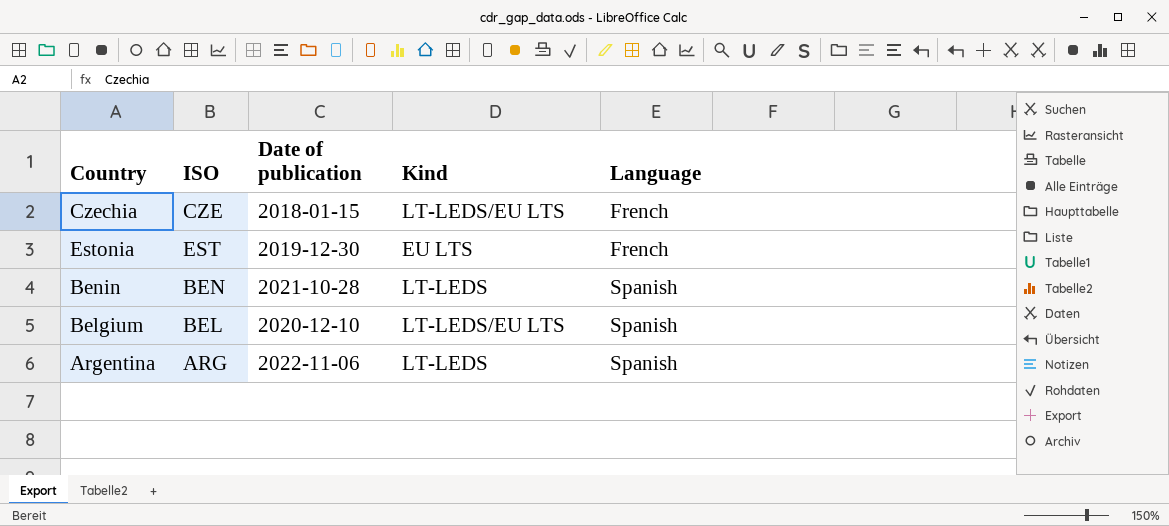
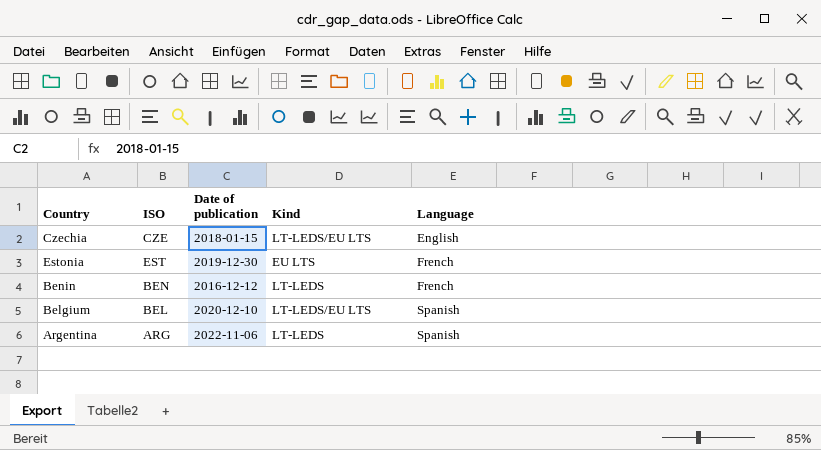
Czechia | Language: French -> English
Benin | Date of publication: 2021-10-28 -> 2016-12-12
Benin | Language: Spanish -> French

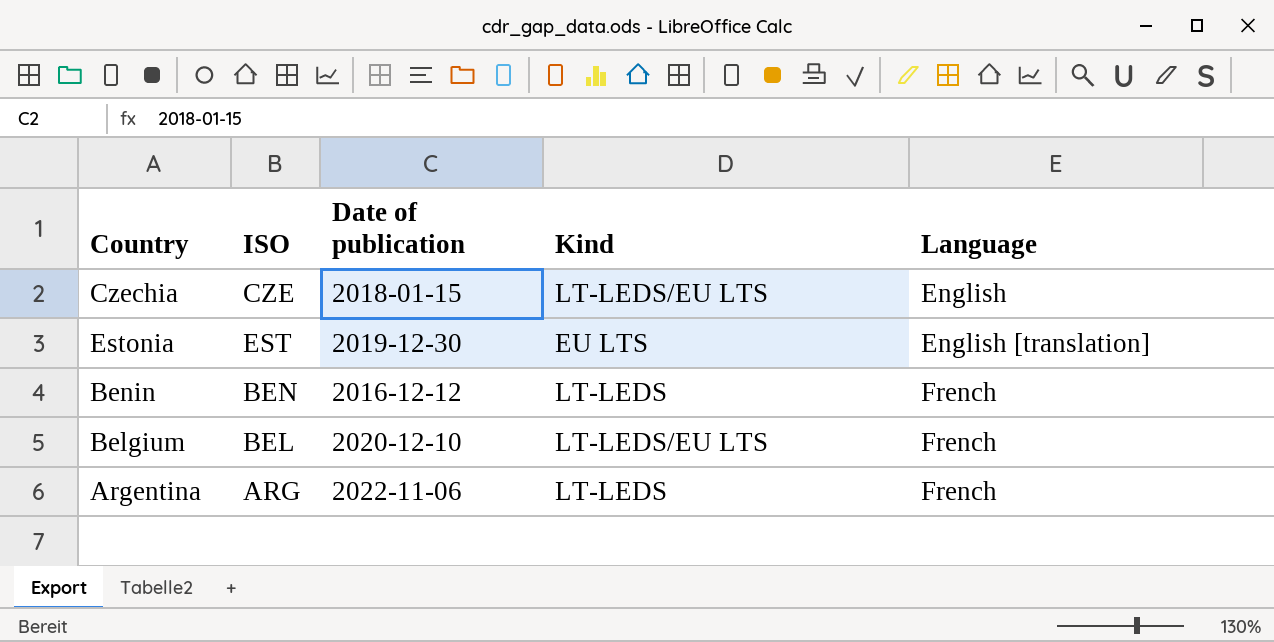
Estonia | Language: French -> English [translation]
Belgium | Language: Spanish -> French
Argentina | Language: Spanish -> French

